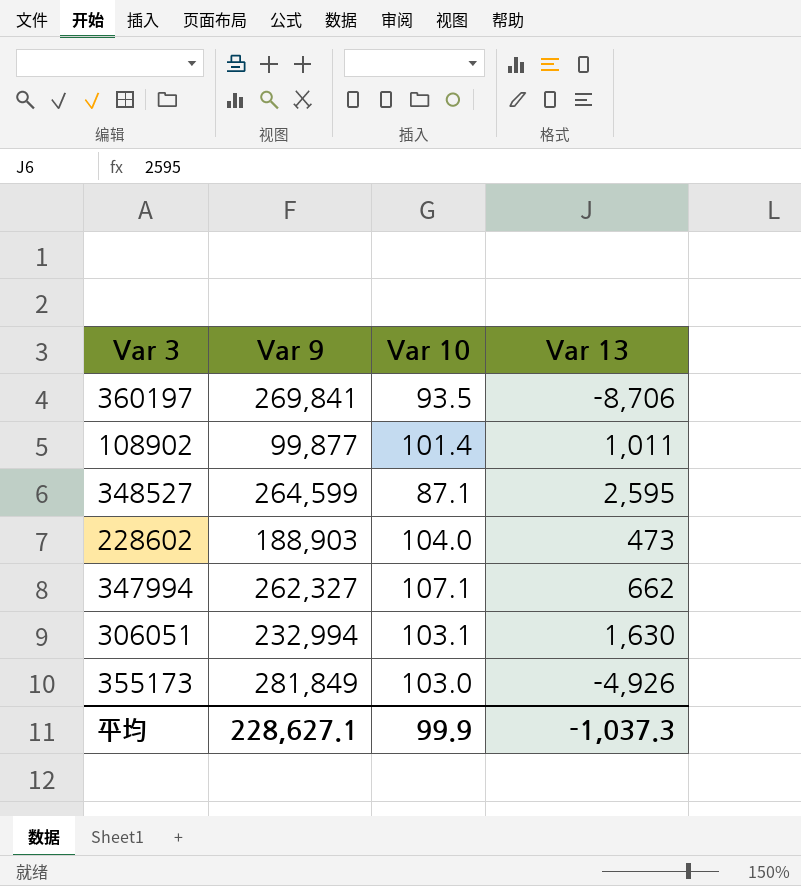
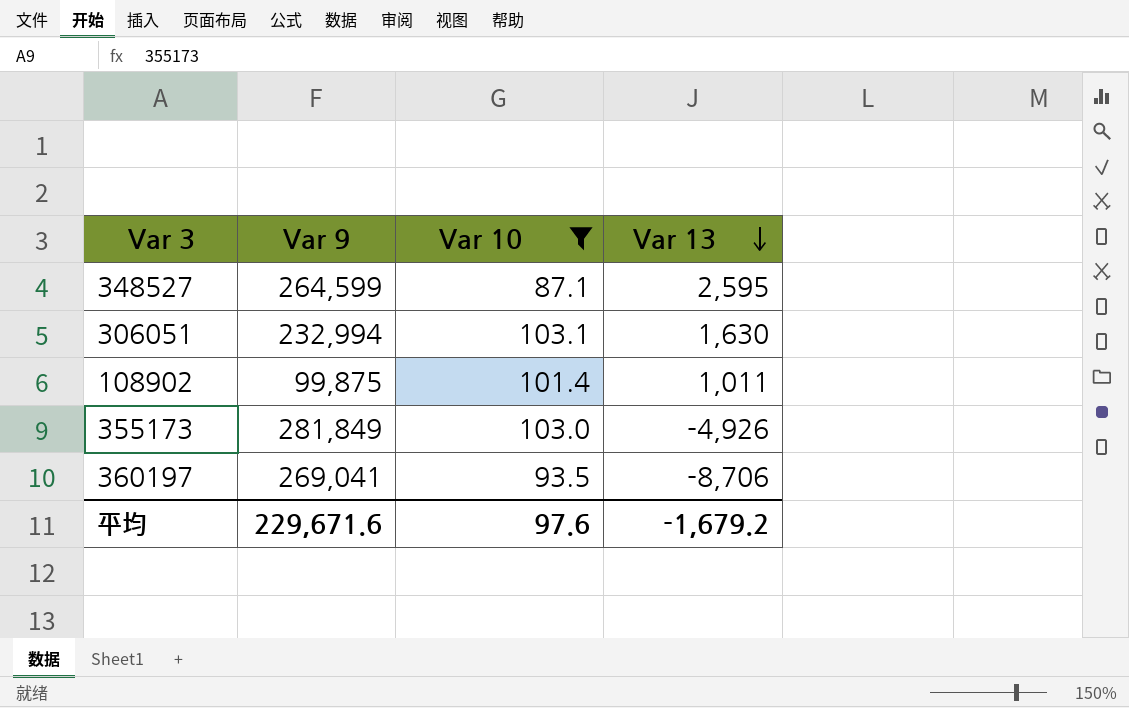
filter: none -> Var 10 <= 103.1
row order: none -> Var 13 descending
108902 | Var 9: 99,877 -> 99,875
360197 | Var 9: 269,841 -> 269,041
平均 | Var 9: 228,627.1 -> 229,671.6
平均 | Var 10: 99.9 -> 97.6
平均 | Var 13: -1,037.3 -> -1,679.2

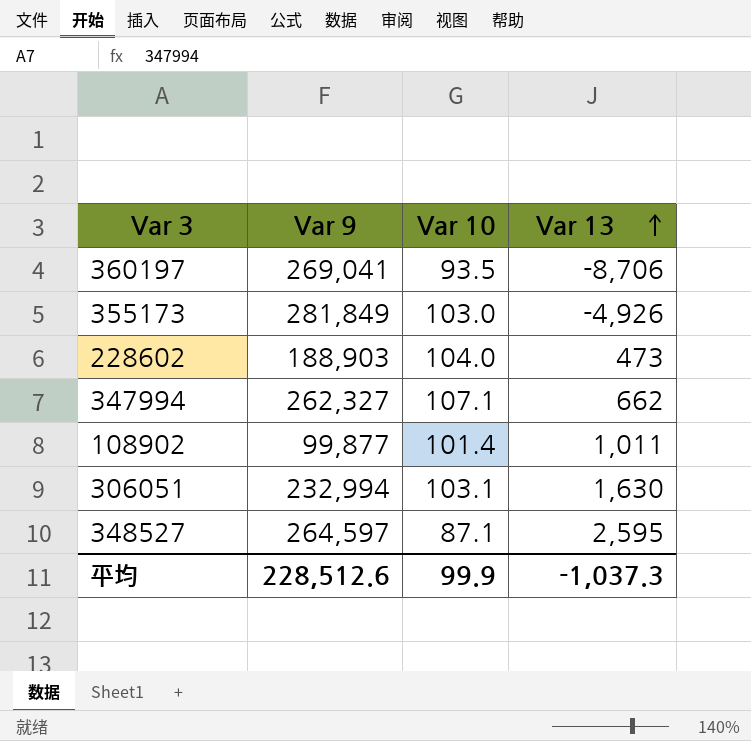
filter: Var 10 <= 103.1 -> none
row order: Var 13 descending -> Var 13 ascending
108902 | Var 9: 99,875 -> 99,877
348527 | Var 9: 264,599 -> 264,597
平均 | Var 9: 229,671.6 -> 228,512.6
平均 | Var 10: 97.6 -> 99.9
平均 | Var 13: -1,679.2 -> -1,037.3

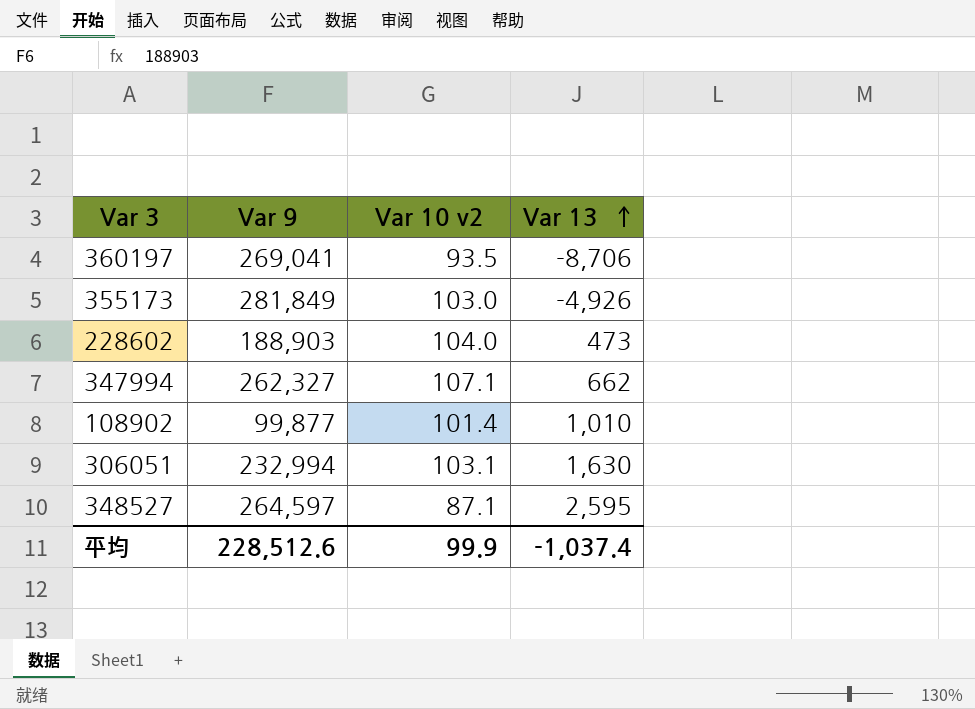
column name: Var 10 -> Var 10 v2
108902 | Var 13: 1,011 -> 1,010
平均 | Var 13: -1,037.3 -> -1,037.4

